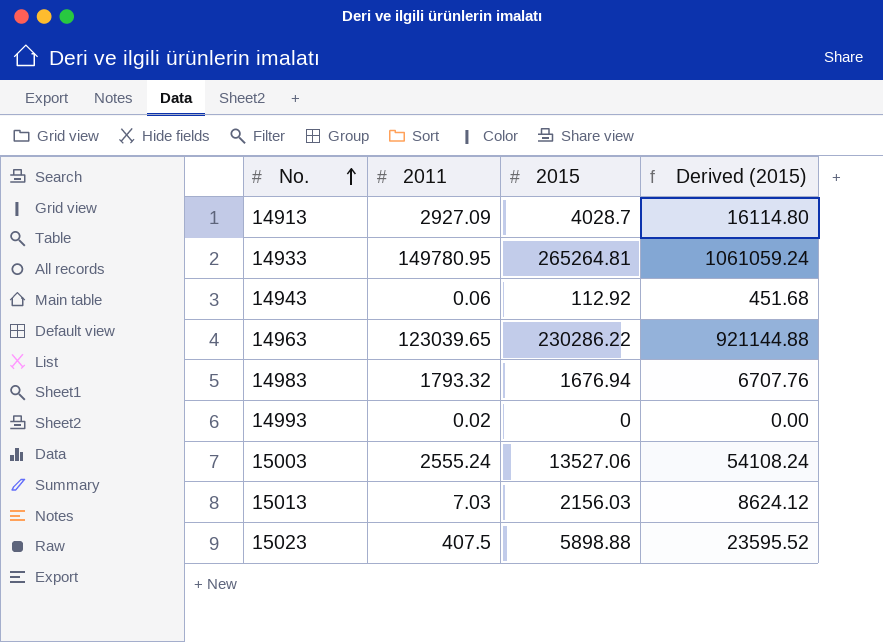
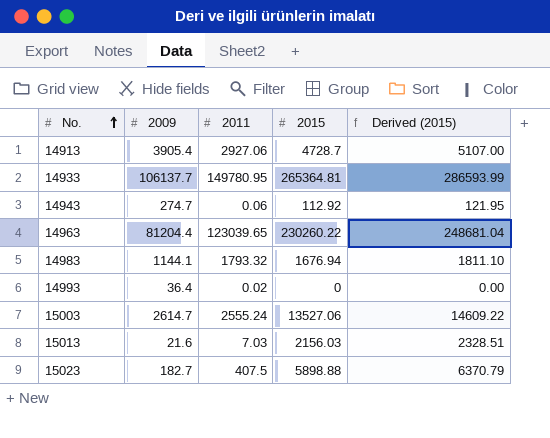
column 2009 | position: none -> 2
column Derived (2015) | formula: [2015] * 4 -> [2015] * 1.08
14913 | 2011: 2927.09 -> 2927.06
14913 | 2015: 4028.7 -> 4728.7
14933 | 2015: 265264.81 -> 265364.81
14963 | 2015: 230286.22 -> 230260.22

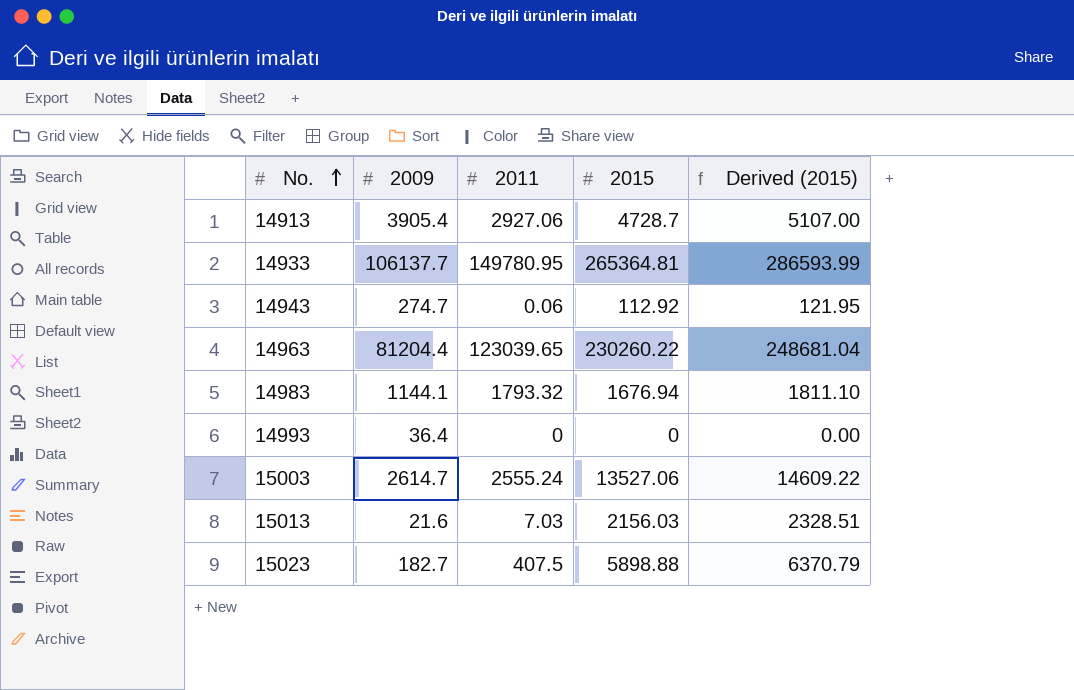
14993 | 2011: 0.02 -> 0

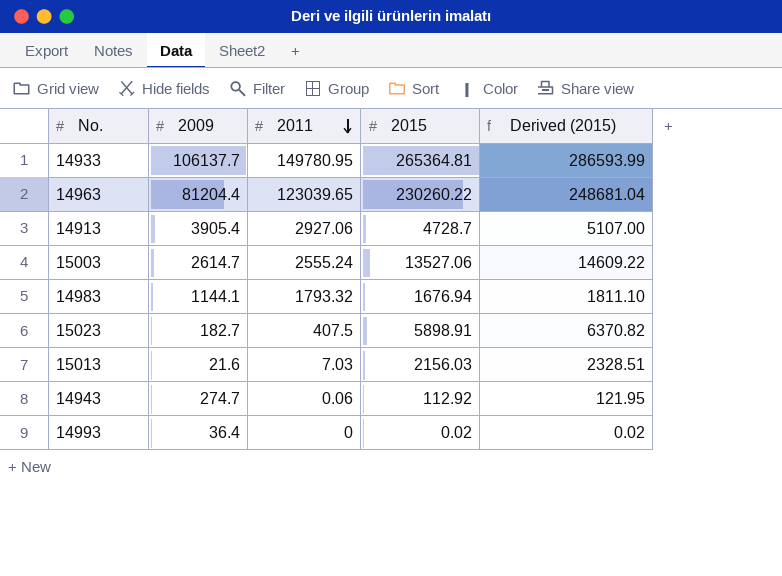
row order: No. ascending -> 2011 descending
15023 | 2015: 5898.88 -> 5898.91
15023 | Derived (2015): 6370.79 -> 6370.82
14993 | 2015: 0 -> 0.02
14993 | Derived (2015): 0.00 -> 0.02

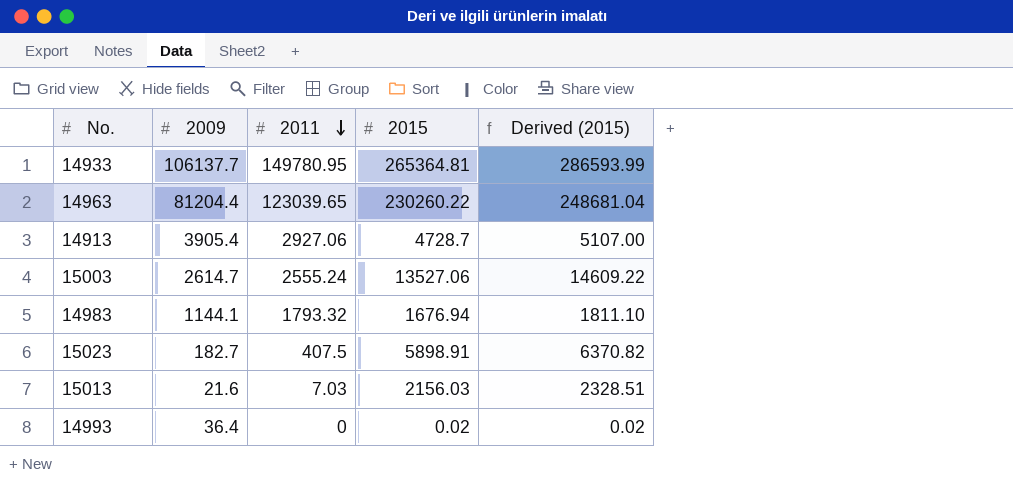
row 14943: 274.7 | 0.06 | 112.92 | 121.95 -> none

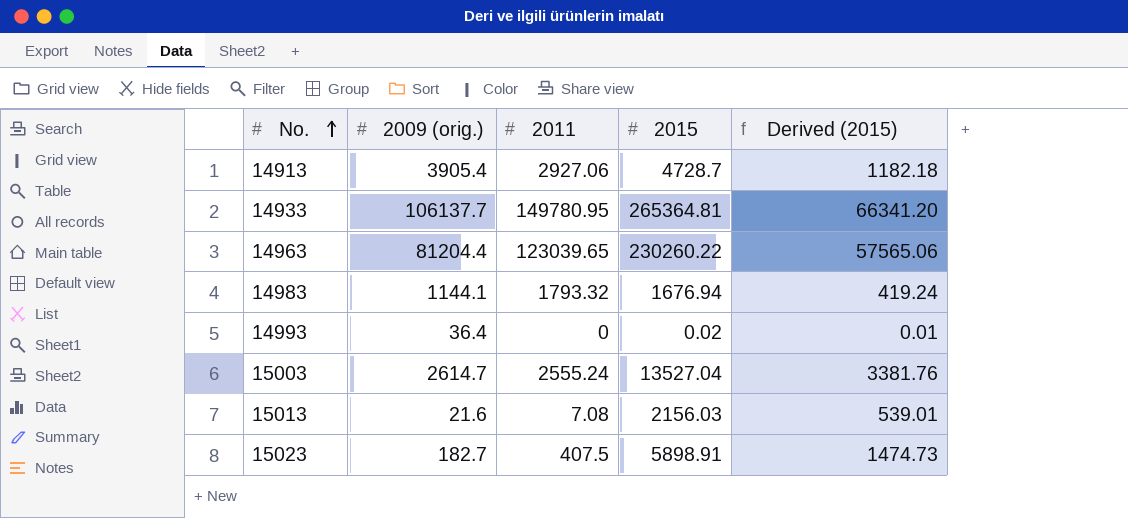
row order: 2011 descending -> No. ascending
column name: 2009 -> 2009 (orig.)
column Derived (2015) | formula: [2015] * 1.08 -> [2015] * 0.25
15003 | 2015: 13527.06 -> 13527.04
15013 | 2011: 7.03 -> 7.08

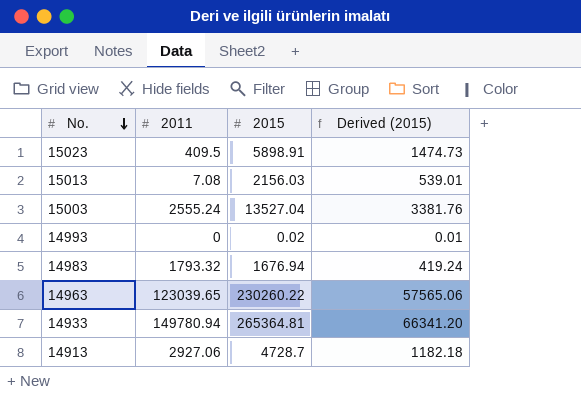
row order: No. ascending -> No. descending
column 2009 (orig.) | position: 2 -> none
15023 | 2011: 407.5 -> 409.5
14933 | 2011: 149780.95 -> 149780.94

